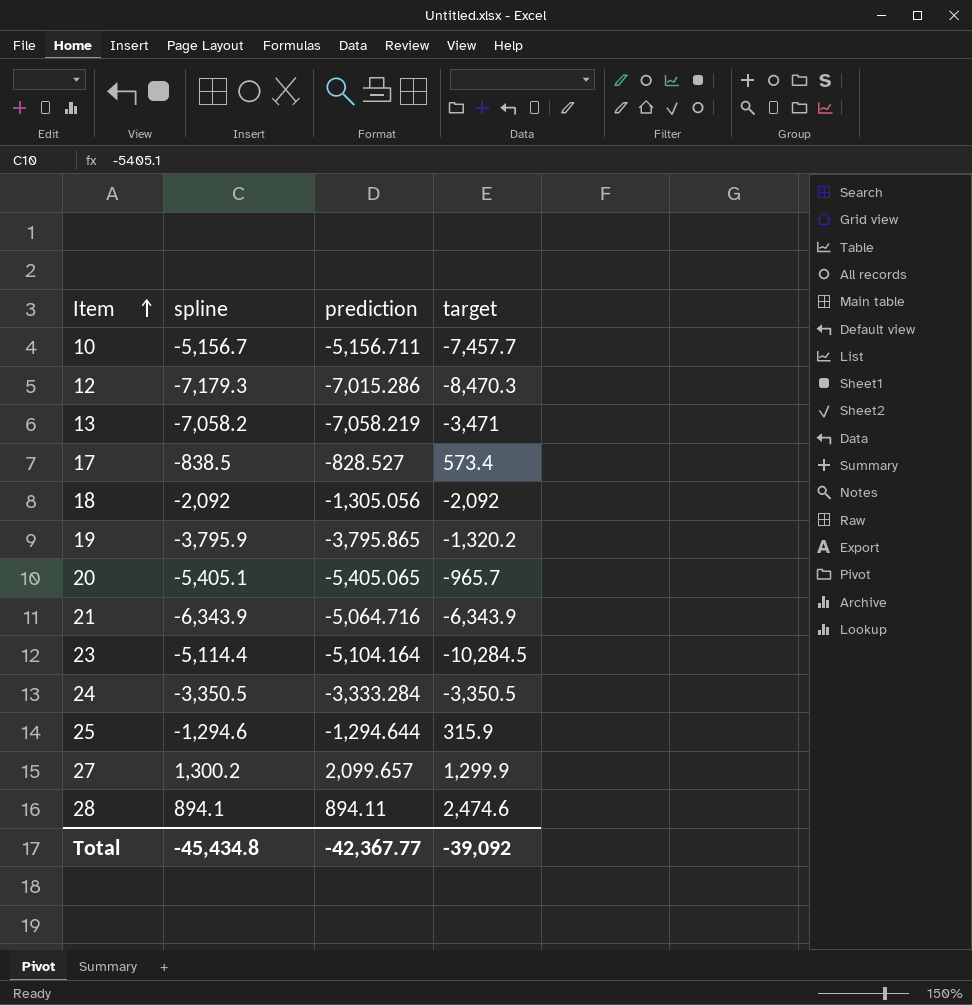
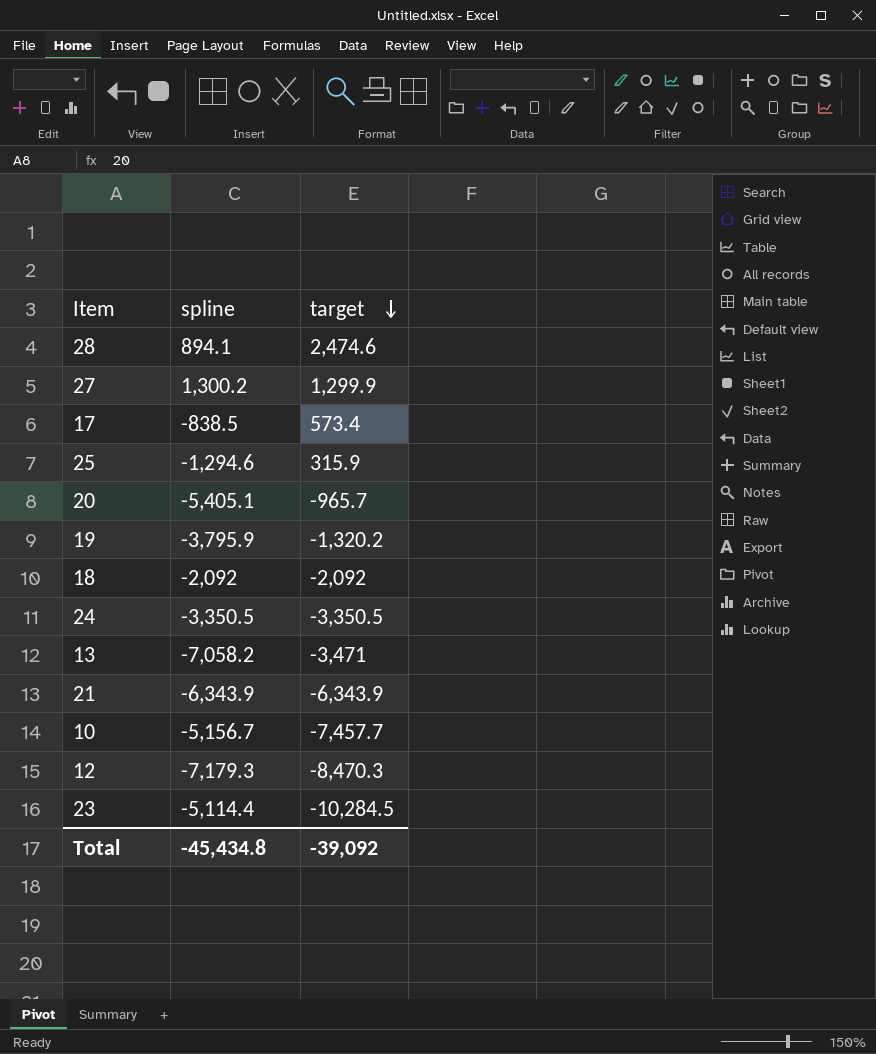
row order: Item ascending -> target descending
column prediction | position: 3 -> none

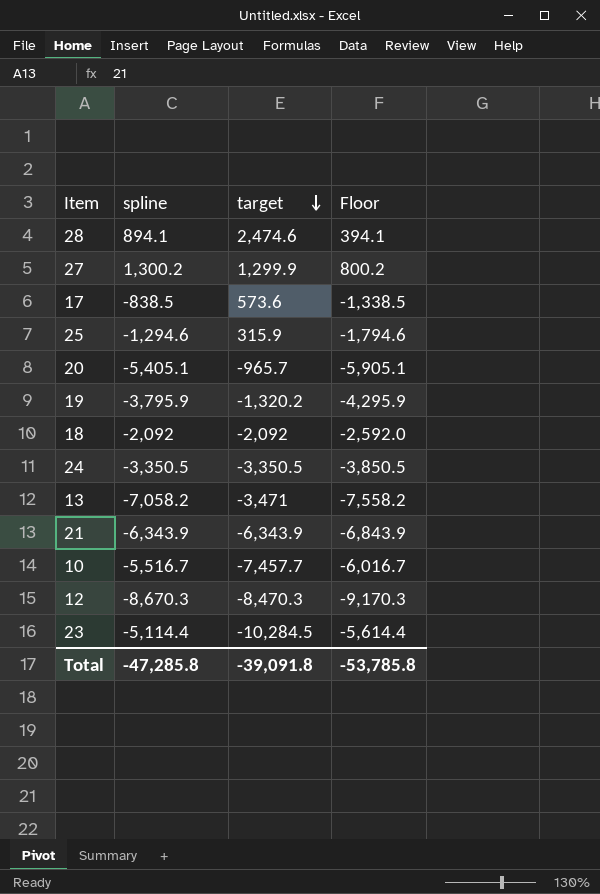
column Floor | formula: none -> [spline] - 500
17 | target: 573.4 -> 573.6
10 | spline: -5,156.7 -> -5,516.7
12 | spline: -7,179.3 -> -8,670.3
Total | spline: -45,434.8 -> -47,285.8
Total | target: -39,092 -> -39,091.8

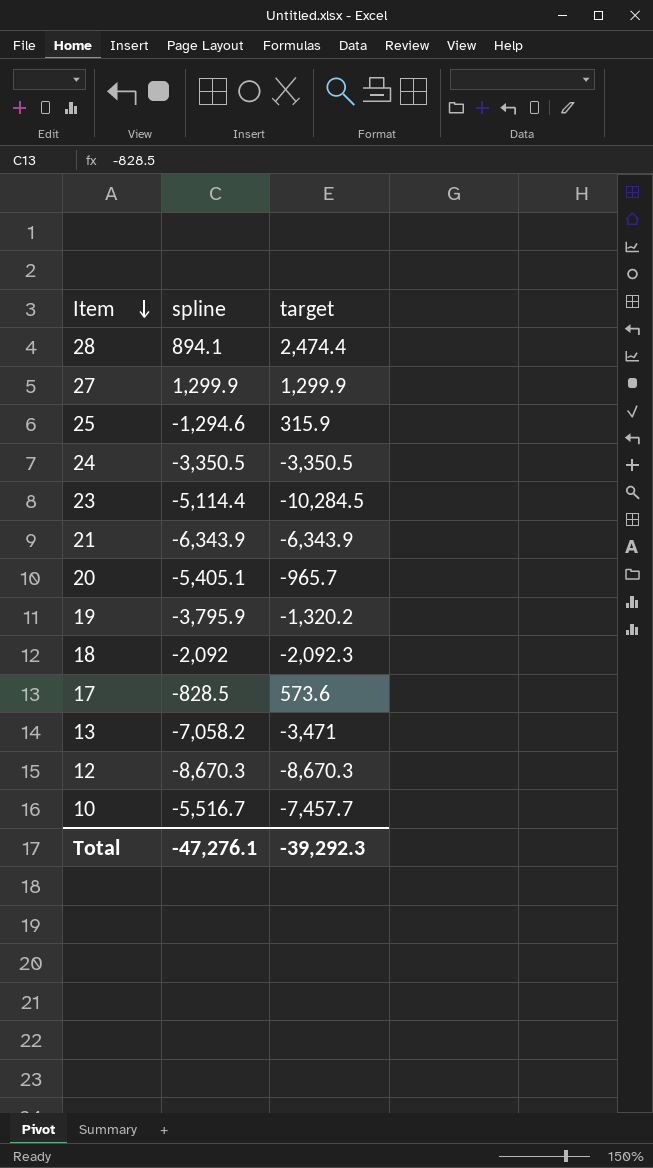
row order: target descending -> Item descending
column Floor | formula: [spline] - 500 -> none
28 | target: 2,474.6 -> 2,474.4
27 | spline: 1,300.2 -> 1,299.9
18 | target: -2,092 -> -2,092.3
17 | spline: -838.5 -> -828.5
12 | target: -8,470.3 -> -8,670.3
Total | spline: -47,285.8 -> -47,276.1
Total | target: -39,091.8 -> -39,292.3

